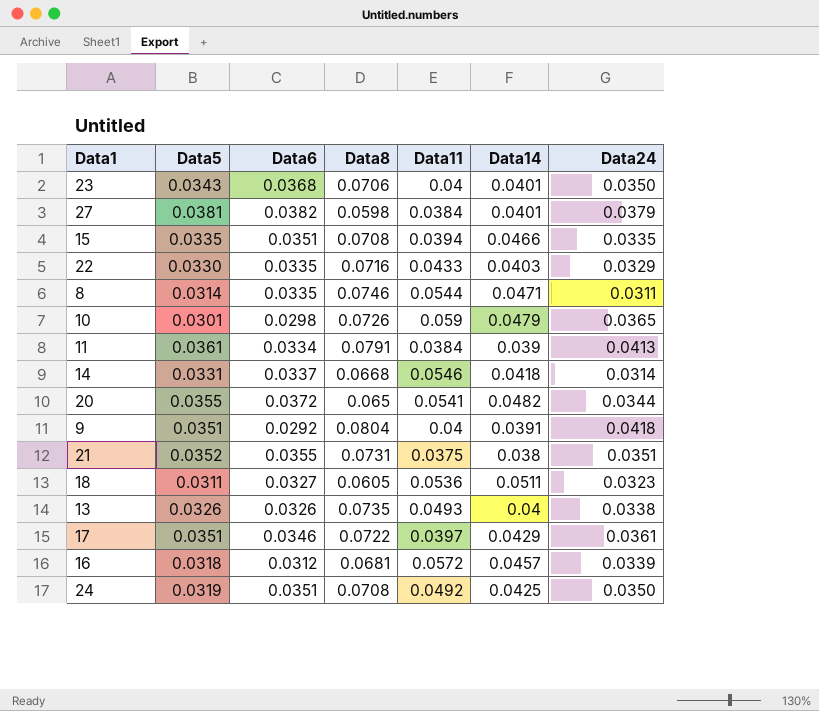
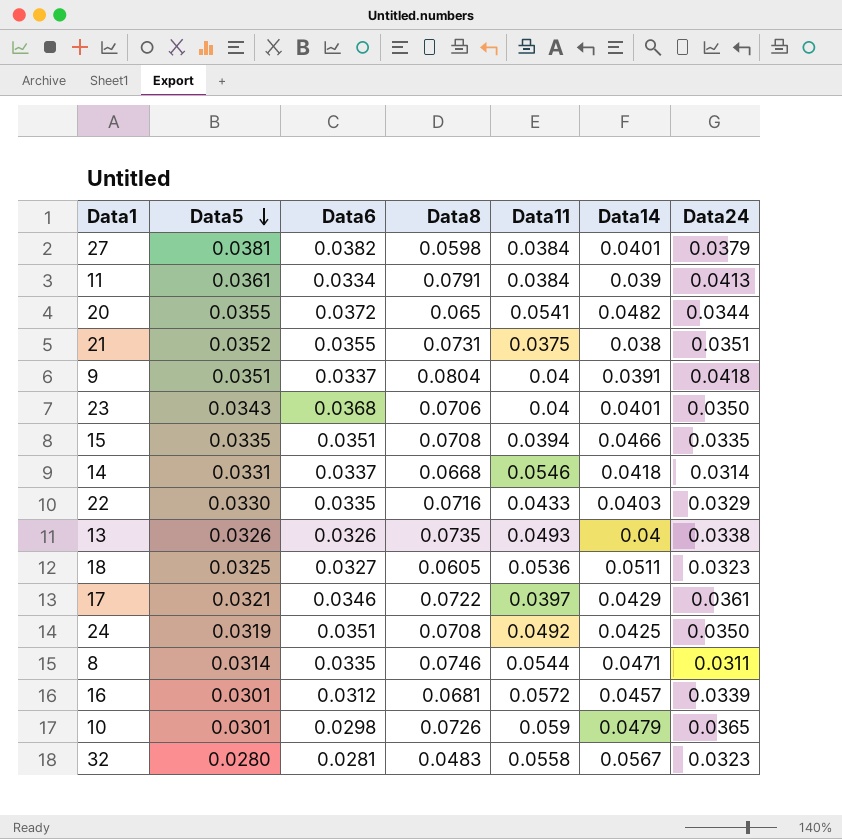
row order: none -> Data5 descending
9 | Data6: 0.0292 -> 0.0337
18 | Data5: 0.0311 -> 0.0325
17 | Data5: 0.0351 -> 0.0321
16 | Data5: 0.0318 -> 0.0301
row 32: none -> 0.0280 | 0.0281 | 0.0483 | 0.0558 | 0.0567 | 0.0323

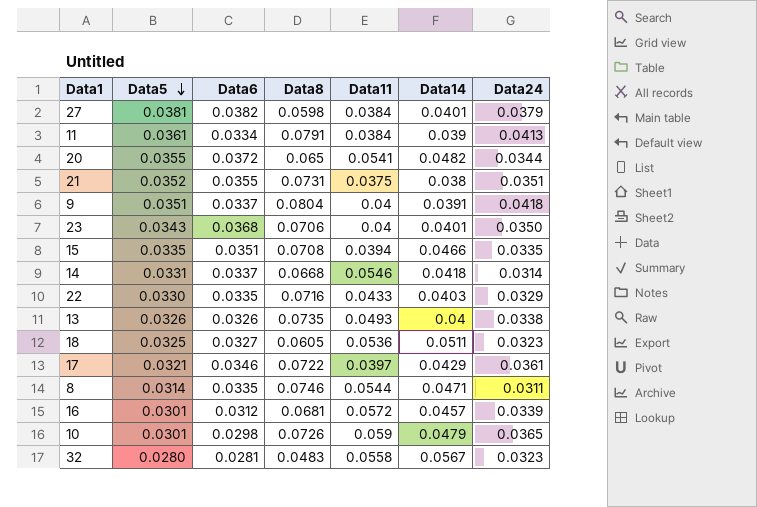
row 24: 0.0319 | 0.0351 | 0.0708 | 0.0492 | 0.0425 | 0.0350 -> none

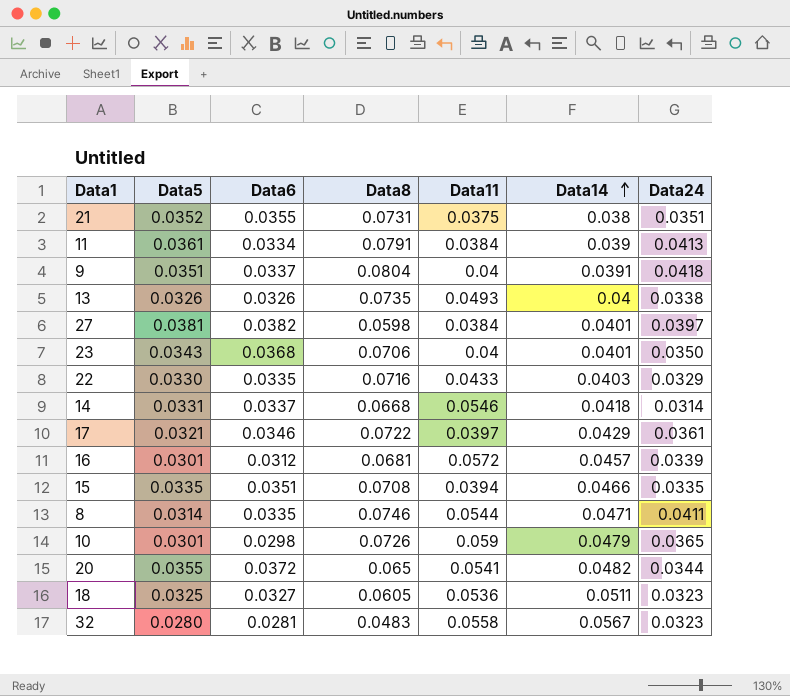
row order: Data5 descending -> Data14 ascending
27 | Data24: 0.0379 -> 0.0397
8 | Data24: 0.0311 -> 0.0411

